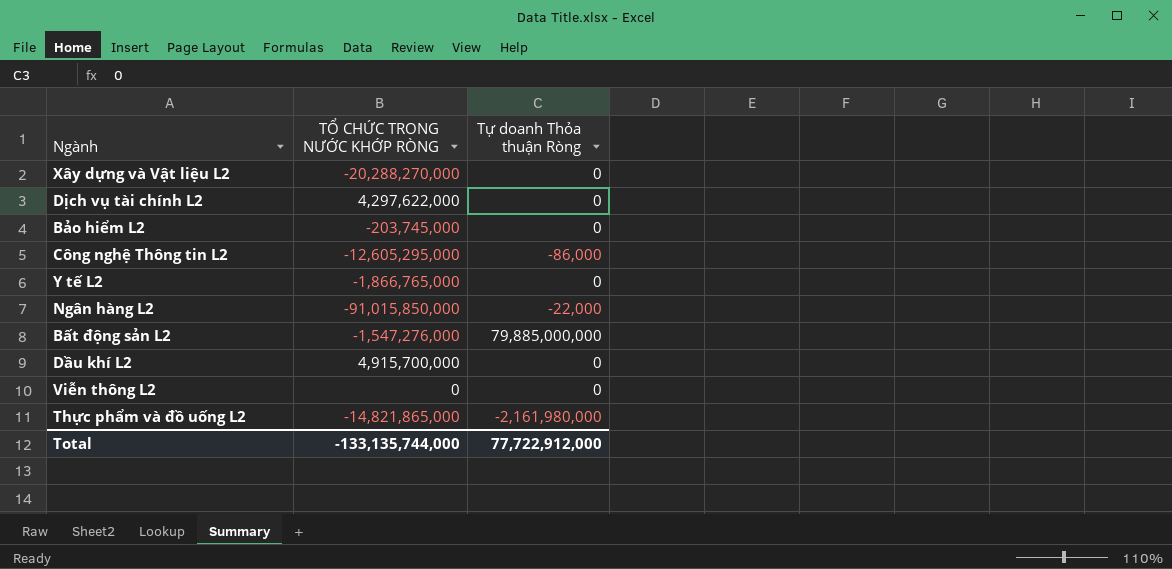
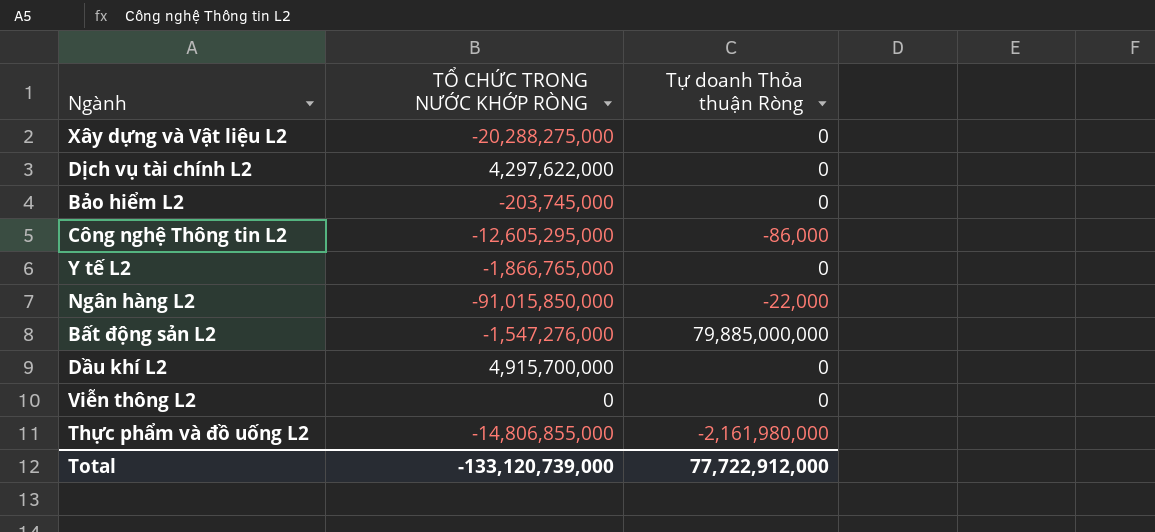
Xây dựng và Vật liệu L2 | TỔ CHỨC TRONG NƯỚC KHỚP RÒNG: -20,288,270,000 -> -20,288,275,000
Thực phẩm và đồ uống L2 | TỔ CHỨC TRONG NƯỚC KHỚP RÒNG: -14,821,865,000 -> -14,806,855,000
Total | TỔ CHỨC TRONG NƯỚC KHỚP RÒNG: -133,135,744,000 -> -133,120,739,000

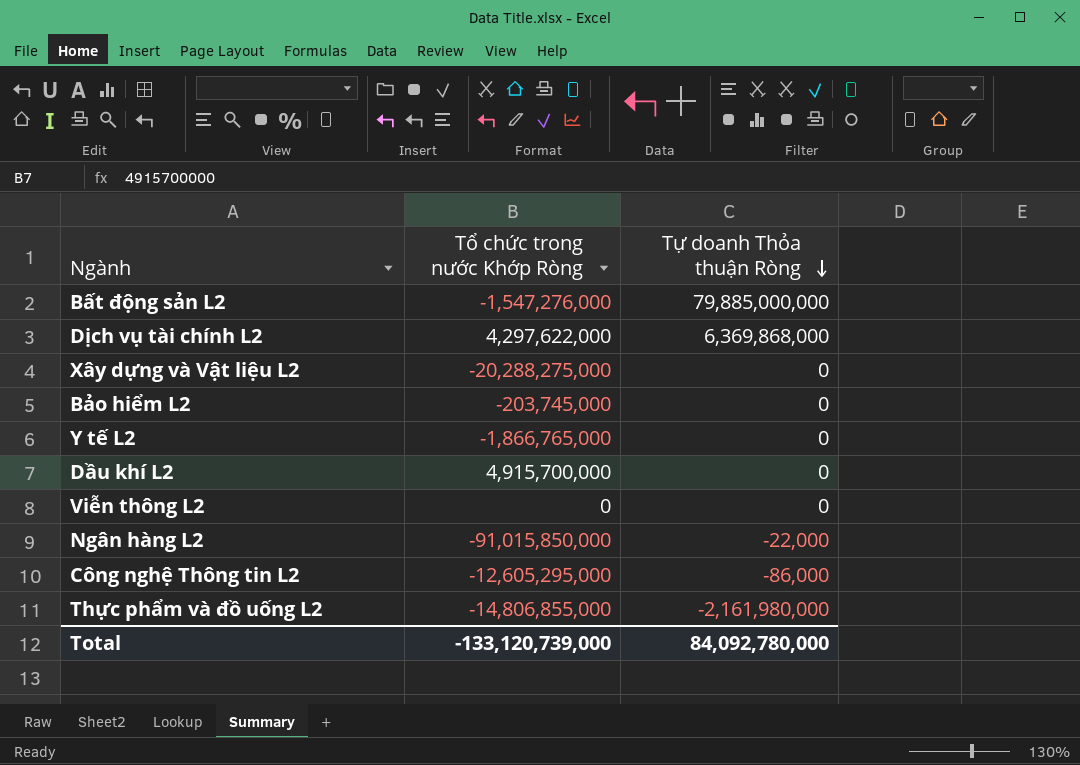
row order: none -> Tự doanh Thỏa thuận Ròng descending
column name: TỔ CHỨC TRONG NƯỚC KHỚP RÒNG -> Tổ chức trong nước Khớp Ròng
Dịch vụ tài chính L2 | Tự doanh Thỏa thuận Ròng: 0 -> 6,369,868,000
Total | Tự doanh Thỏa thuận Ròng: 77,722,912,000 -> 84,092,780,000

